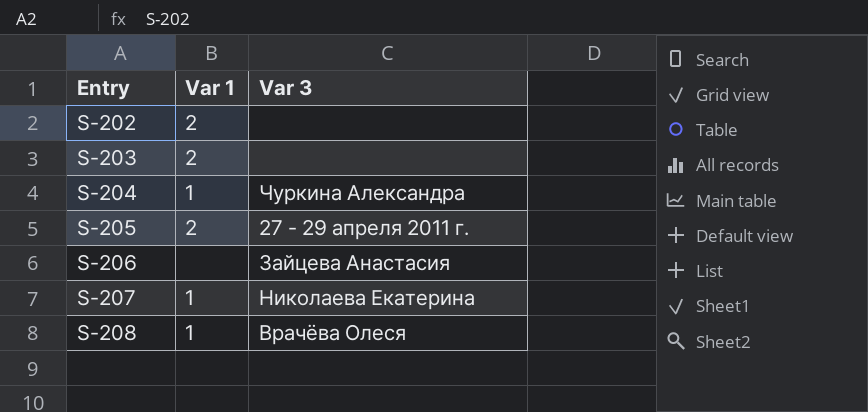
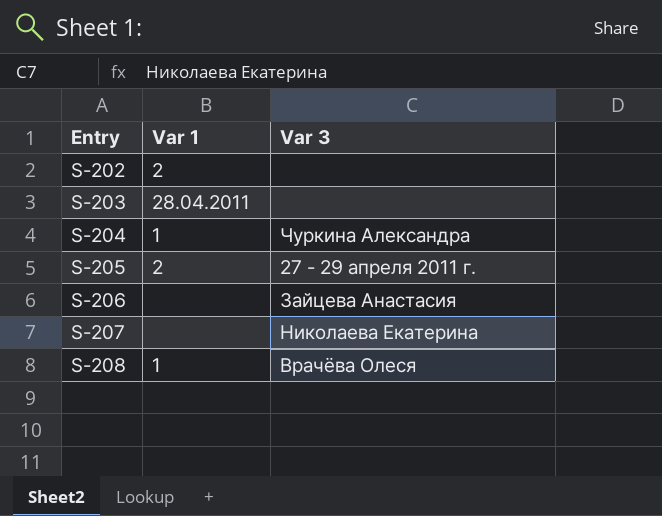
S-203 | Var 1: 2 -> 28.04.2011
S-207 | Var 1: 1 -> none

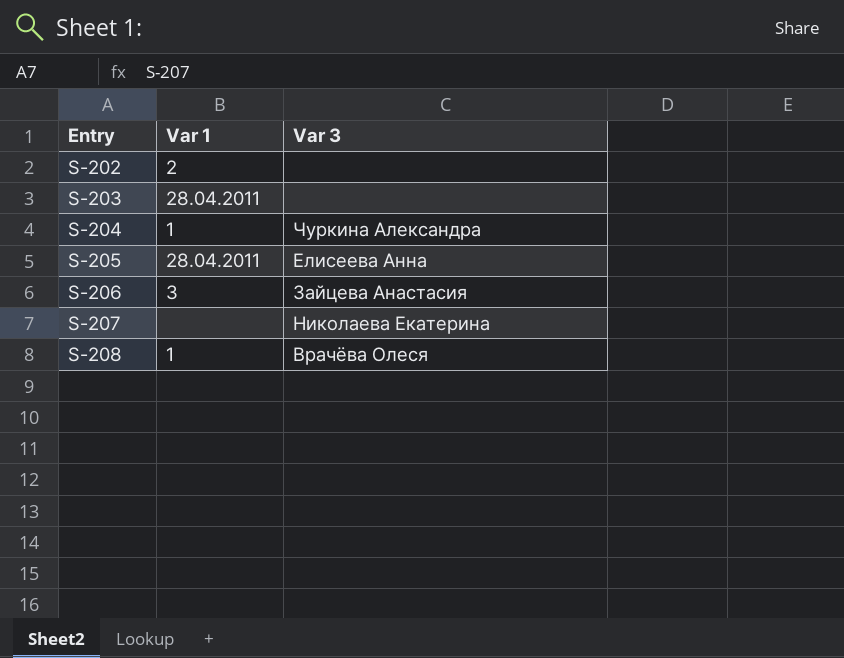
S-205 | Var 1: 2 -> 28.04.2011
S-205 | Var 3: 27 - 29 апреля 2011 г. -> Елисеева Анна
S-206 | Var 1: none -> 3

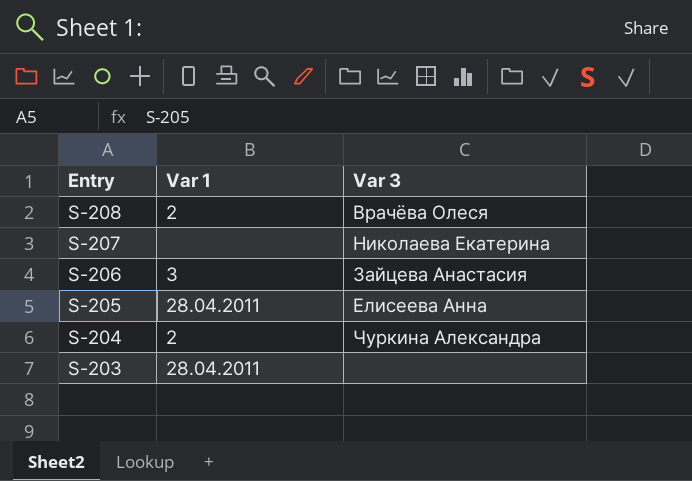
row order: Entry ascending -> Entry descending
row S-202: 2 | none -> none
S-208 | Var 1: 1 -> 2
S-204 | Var 1: 1 -> 2

